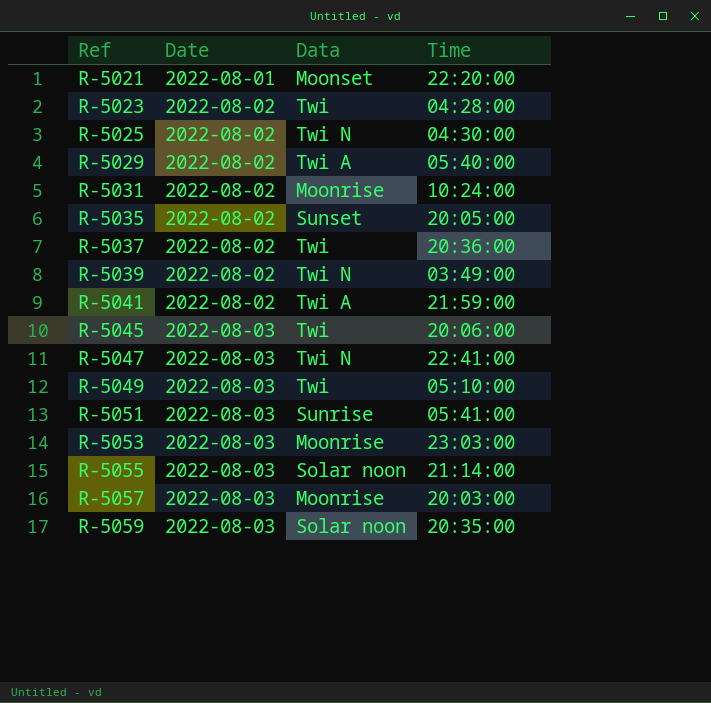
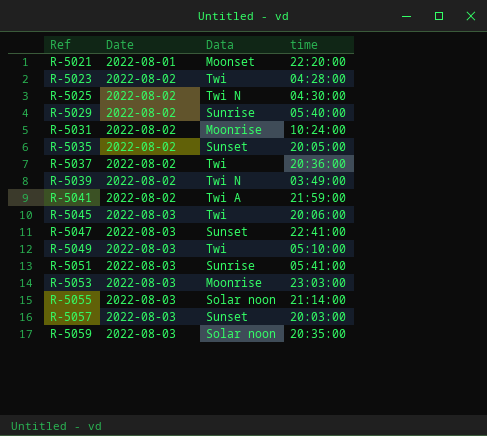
column name: Time -> time
R-5029 | Data: Twi A -> Sunrise
R-5047 | Data: Twi N -> Sunset
R-5057 | Data: Moonrise -> Sunset

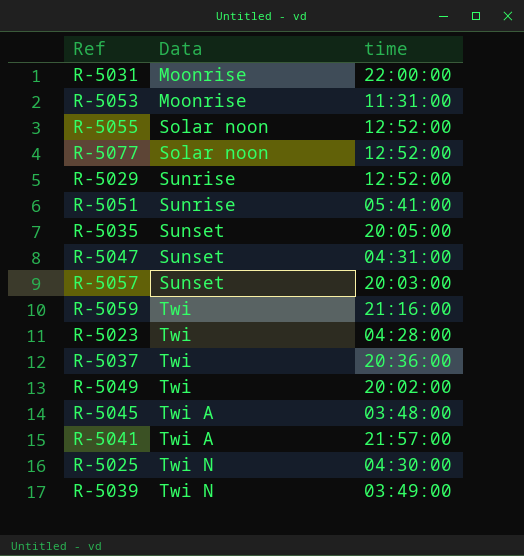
row order: Ref ascending -> Data ascending
column Date | position: 2 -> none
row R-5021: 2022-08-01 | Moonset | 22:20:00 -> none
R-5031 | time: 10:24:00 -> 22:00:00
R-5053 | time: 23:03:00 -> 11:31:00
R-5055 | time: 21:14:00 -> 12:52:00
row R-5077: none -> Solar noon | 12:52:00
R-5029 | time: 05:40:00 -> 12:52:00
R-5047 | time: 22:41:00 -> 04:31:00
R-5059 | Data: Solar noon -> Twi
R-5059 | time: 20:35:00 -> 21:16:00
R-5049 | time: 05:10:00 -> 20:02:00
R-5045 | Data: Twi -> Twi A
R-5045 | time: 20:06:00 -> 03:48:00
R-5041 | time: 21:59:00 -> 21:57:00

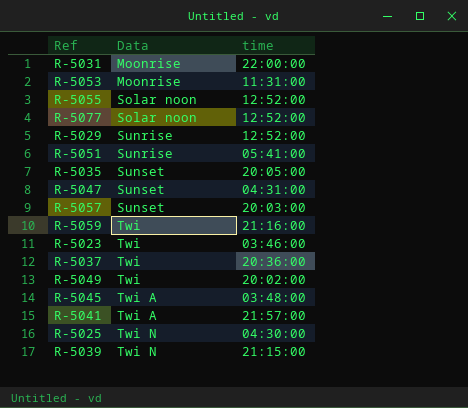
R-5023 | time: 04:28:00 -> 03:46:00
R-5039 | time: 03:49:00 -> 21:15:00

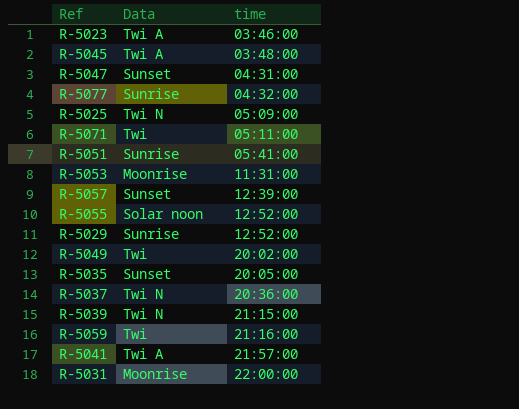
row order: Data ascending -> time ascending
R-5023 | Data: Twi -> Twi A
R-5077 | Data: Solar noon -> Sunrise
R-5077 | time: 12:52:00 -> 04:32:00
R-5025 | time: 04:30:00 -> 05:09:00
row R-5071: none -> Twi | 05:11:00
R-5057 | time: 20:03:00 -> 12:39:00
R-5037 | Data: Twi -> Twi N

